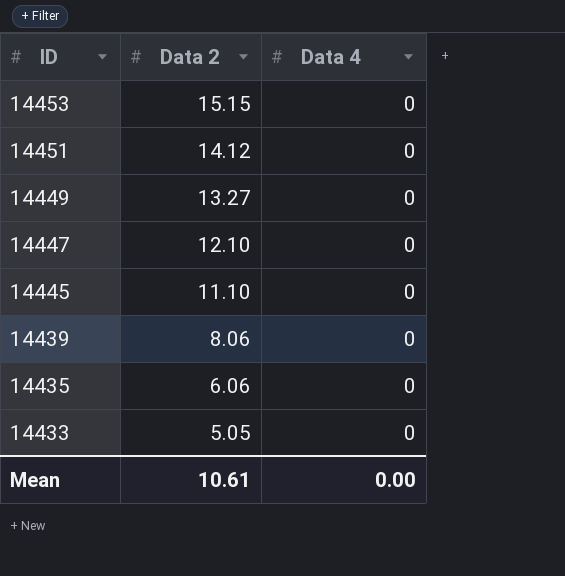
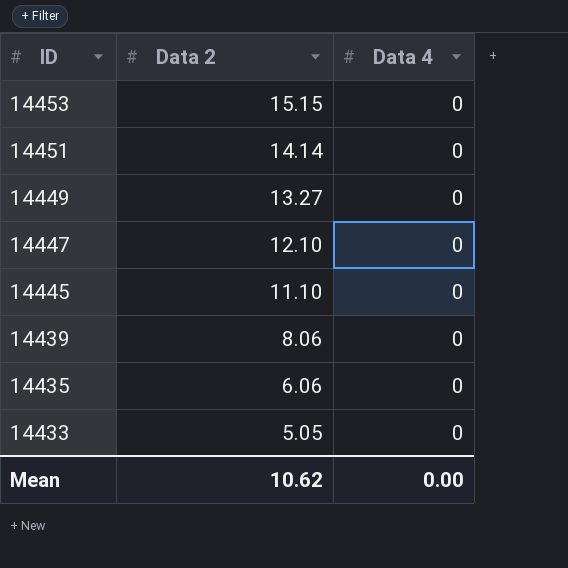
14451 | Data 2: 14.12 -> 14.14
Mean | Data 2: 10.61 -> 10.62

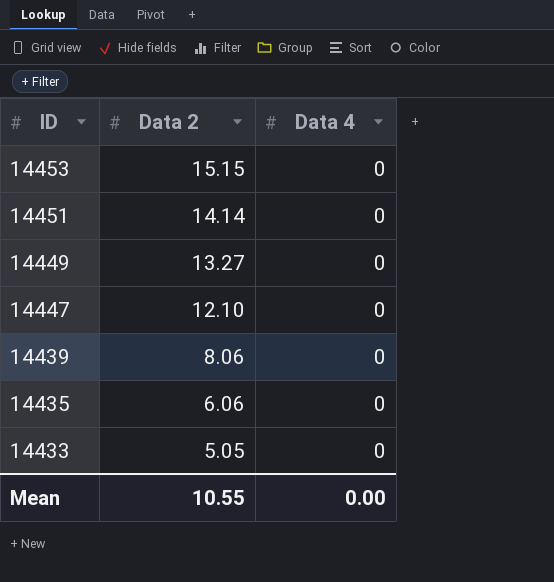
row 14445: 11.10 | 0 -> none
Mean | Data 2: 10.62 -> 10.55

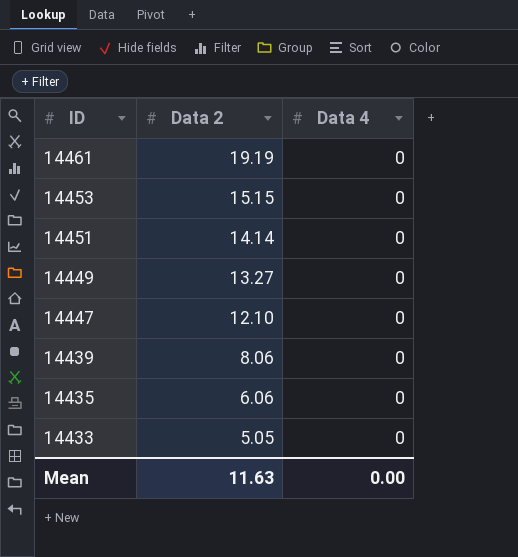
row 14461: none -> 19.19 | 0
Mean | Data 2: 10.55 -> 11.63

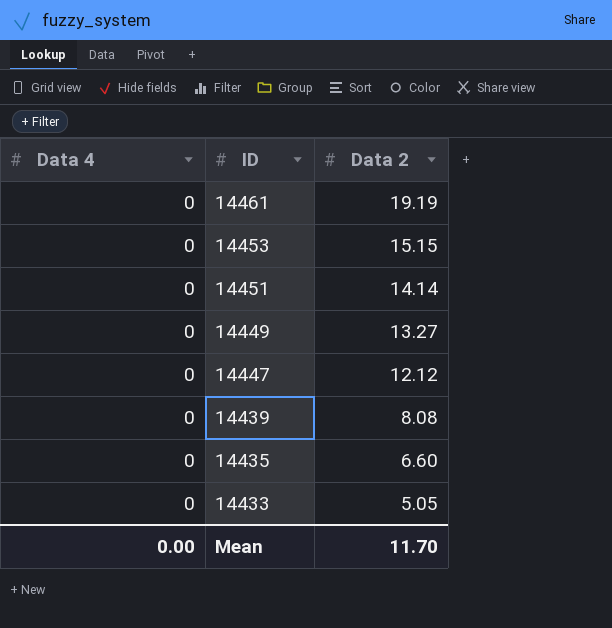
column Data 4 | position: 3 -> 1
14447 | Data 2: 12.10 -> 12.12
14439 | Data 2: 8.06 -> 8.08
14435 | Data 2: 6.06 -> 6.60
Mean | Data 2: 11.63 -> 11.70

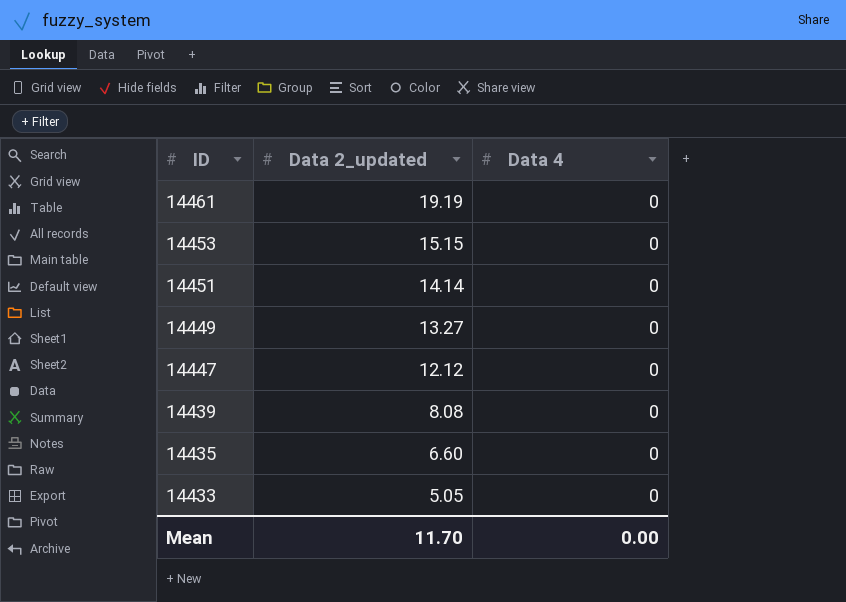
column name: Data 2 -> Data 2_updated
column Data 4 | position: 1 -> 3

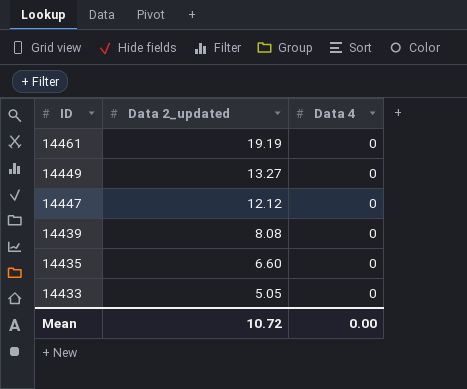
row 14453: 15.15 | 0 -> none
row 14451: 14.14 | 0 -> none
Mean | Data 2_updated: 11.70 -> 10.72

